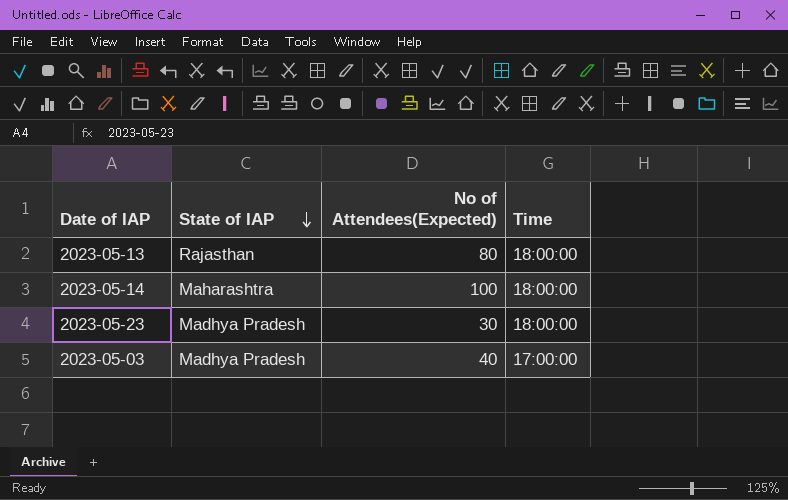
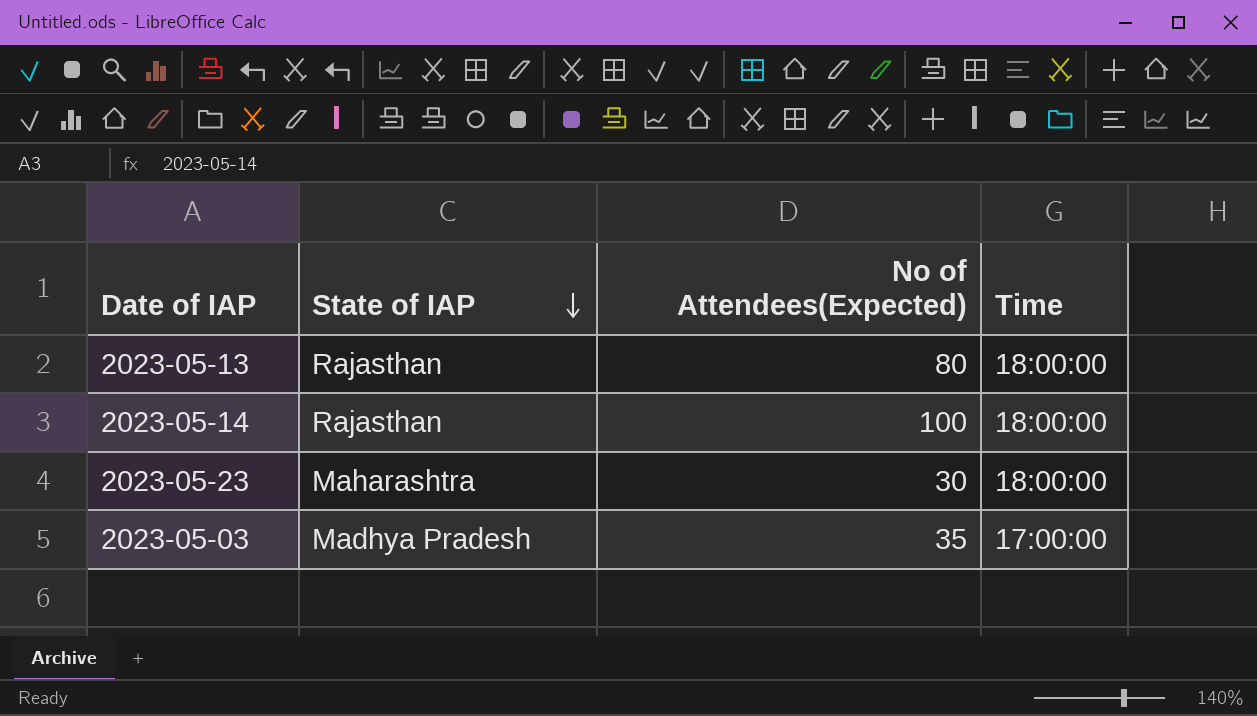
2023-05-14 | State of IAP: Maharashtra -> Rajasthan
2023-05-23 | State of IAP: Madhya Pradesh -> Maharashtra
2023-05-03 | No of Attendees(Expected): 40 -> 35

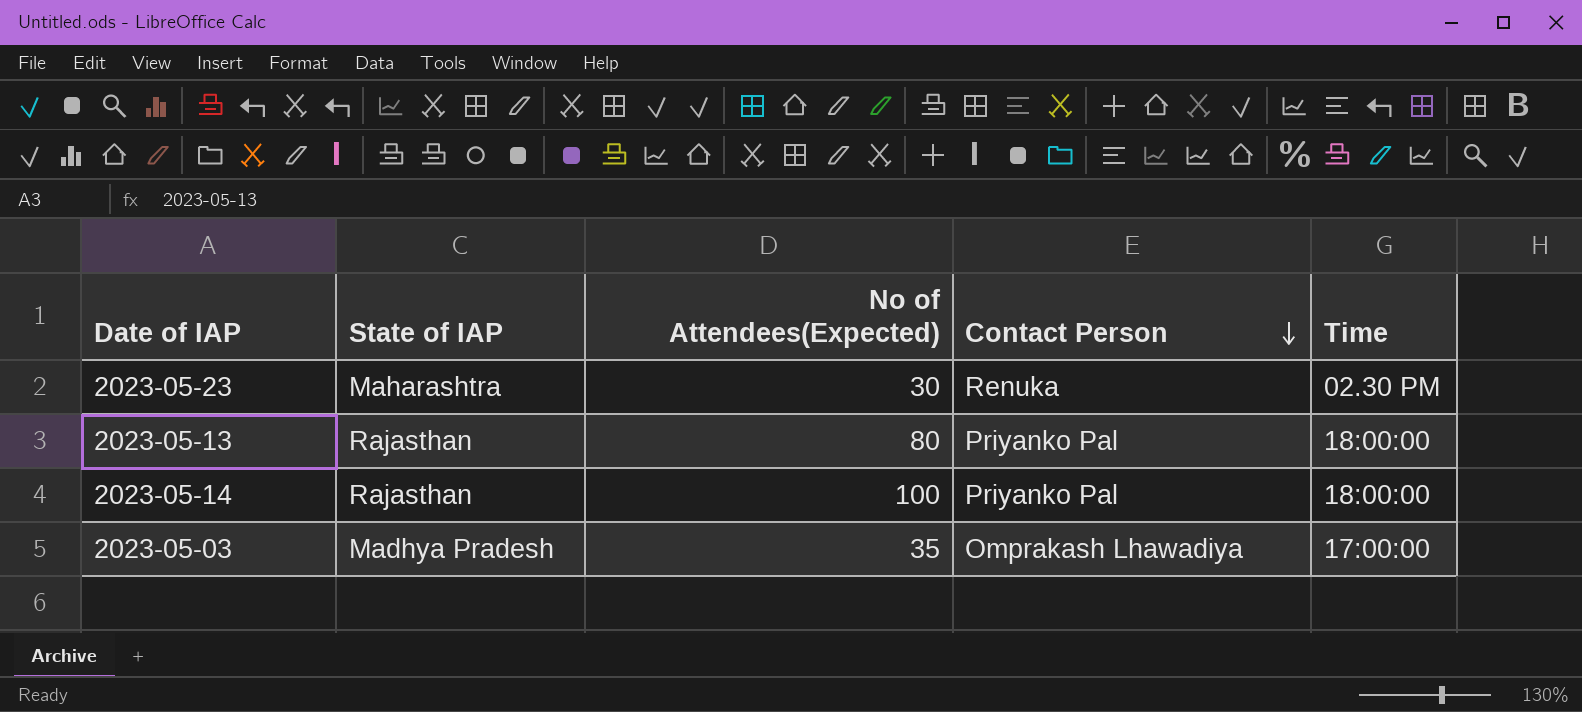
row order: State of IAP descending -> Contact Person descending
column Contact Person | position: none -> 4
2023-05-23 | Time: 18:00:00 -> 02.30 PM

